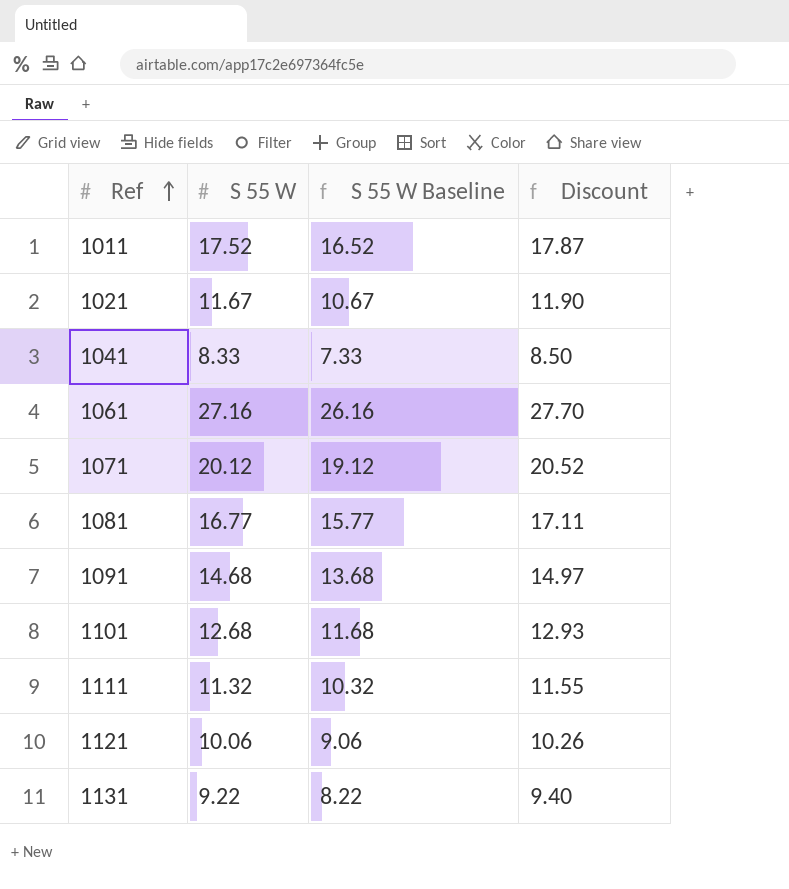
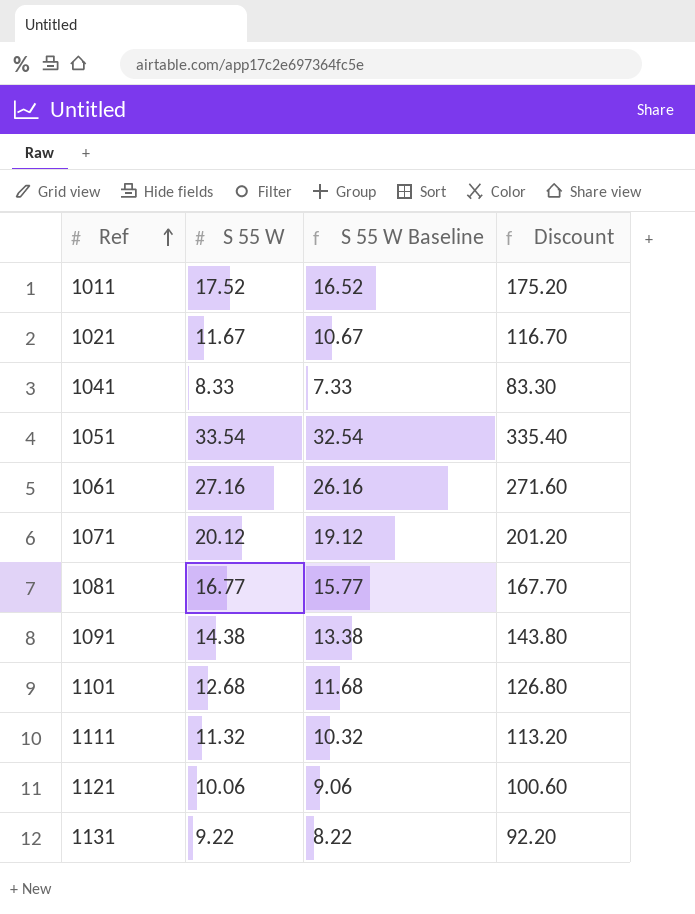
column Discount | formula: [S 55 W] * 1.02 -> [S 55 W] * 10
row 1051: none -> 33.54 | 32.54 | 335.40
1091 | S 55 W: 14.68 -> 14.38
1091 | S 55 W Baseline: 13.68 -> 13.38

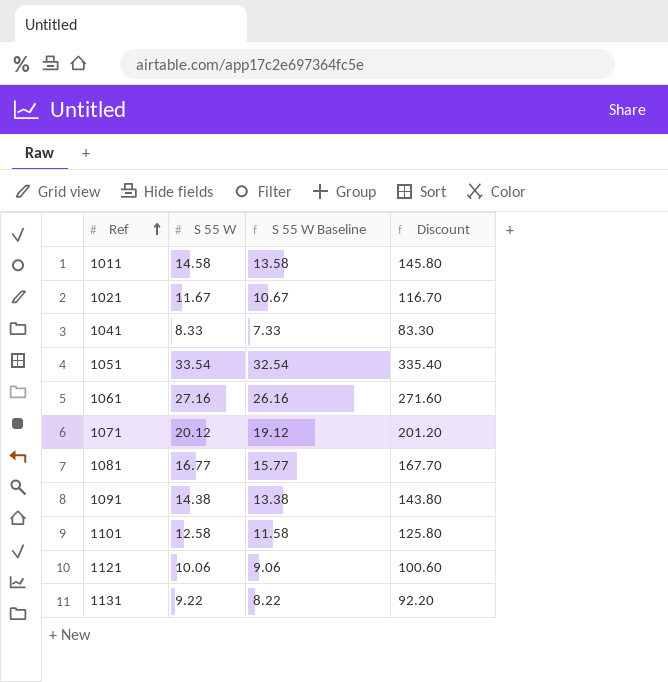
row 1111: 11.32 | 10.32 | 113.20 -> none
1011 | S 55 W: 17.52 -> 14.58
1011 | S 55 W Baseline: 16.52 -> 13.58
1011 | Discount: 175.20 -> 145.80
1101 | S 55 W: 12.68 -> 12.58
1101 | S 55 W Baseline: 11.68 -> 11.58
1101 | Discount: 126.80 -> 125.80

